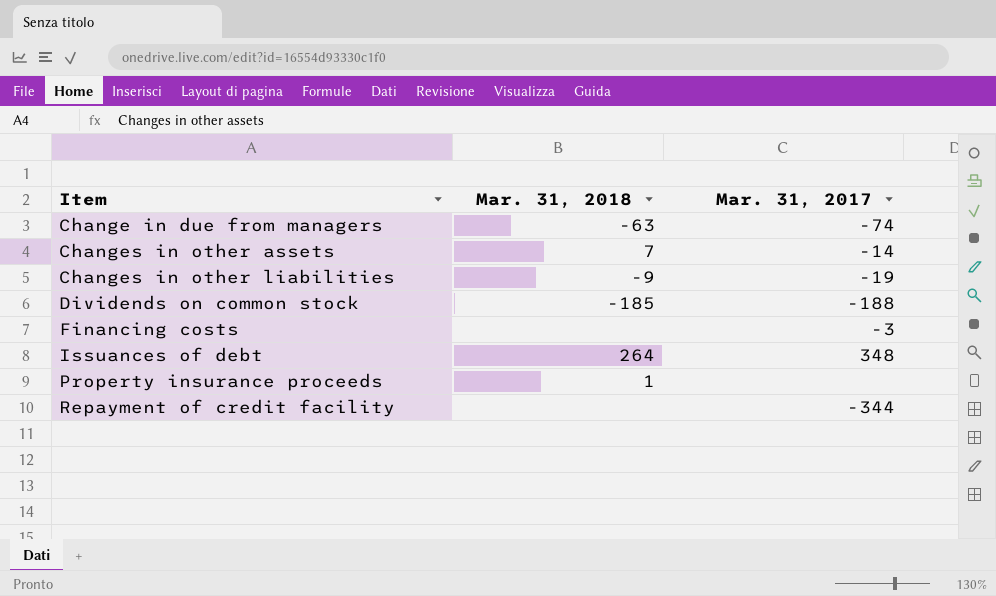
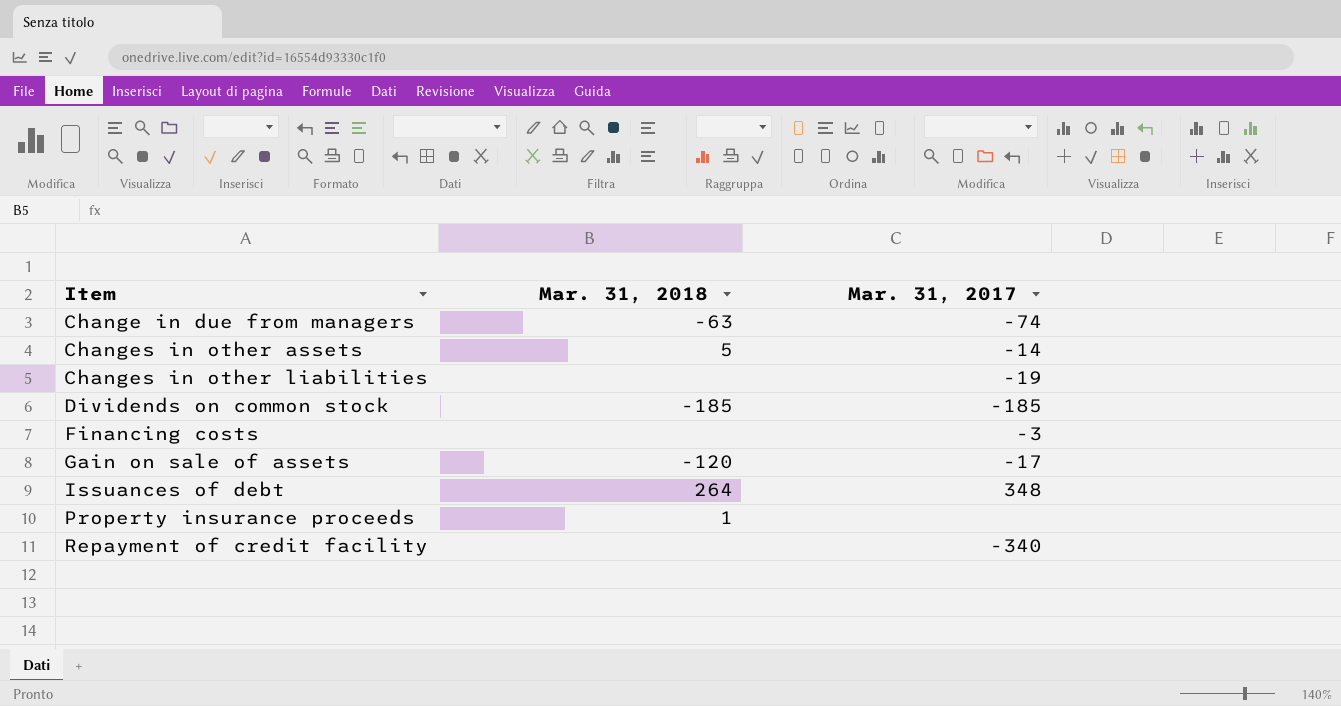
Changes in other assets | Mar. 31, 2018: 7 -> 5
Changes in other liabilities | Mar. 31, 2018: -9 -> none
Dividends on common stock | Mar. 31, 2017: -188 -> -185
row Gain on sale of assets: none -> -120 | -17
Repayment of credit facility | Mar. 31, 2017: -344 -> -340

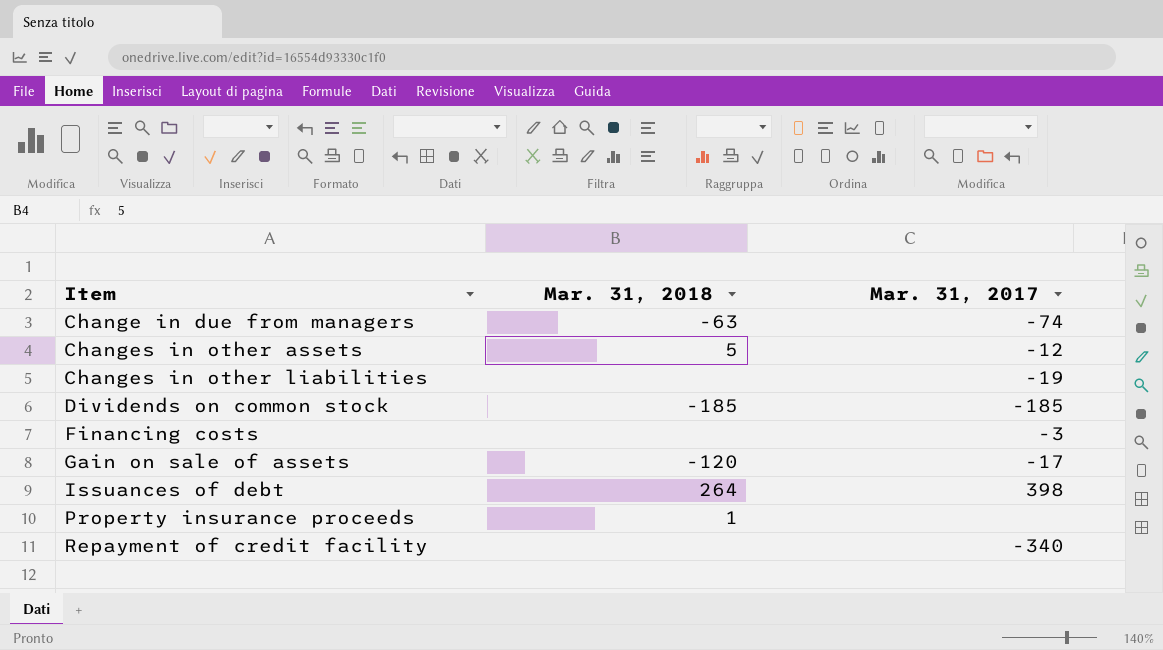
Changes in other assets | Mar. 31, 2017: -14 -> -12
Issuances of debt | Mar. 31, 2017: 348 -> 398

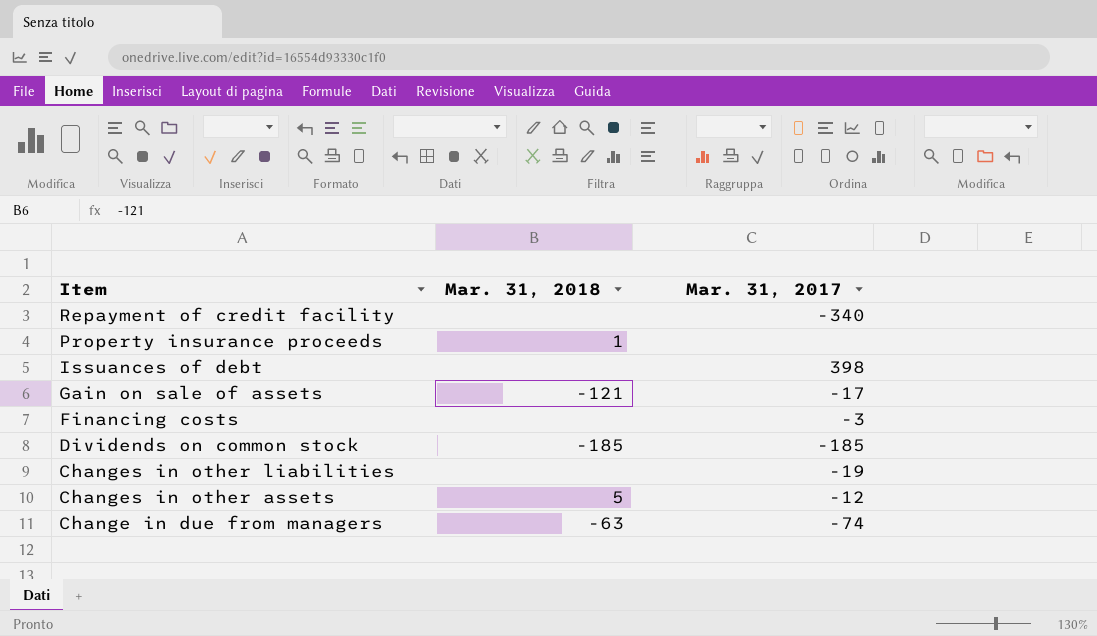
row order: Item ascending -> Item descending
Issuances of debt | Mar. 31, 2018: 264 -> none
Gain on sale of assets | Mar. 31, 2018: -120 -> -121

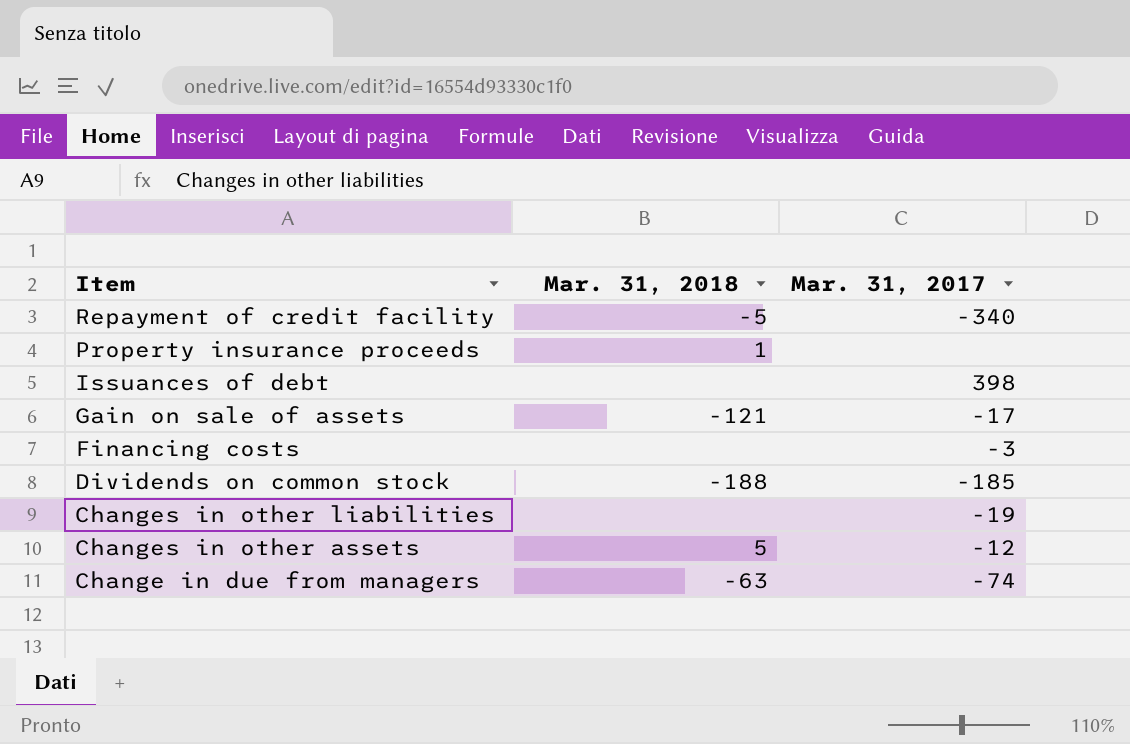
Repayment of credit facility | Mar. 31, 2018: none -> -5
Dividends on common stock | Mar. 31, 2018: -185 -> -188

